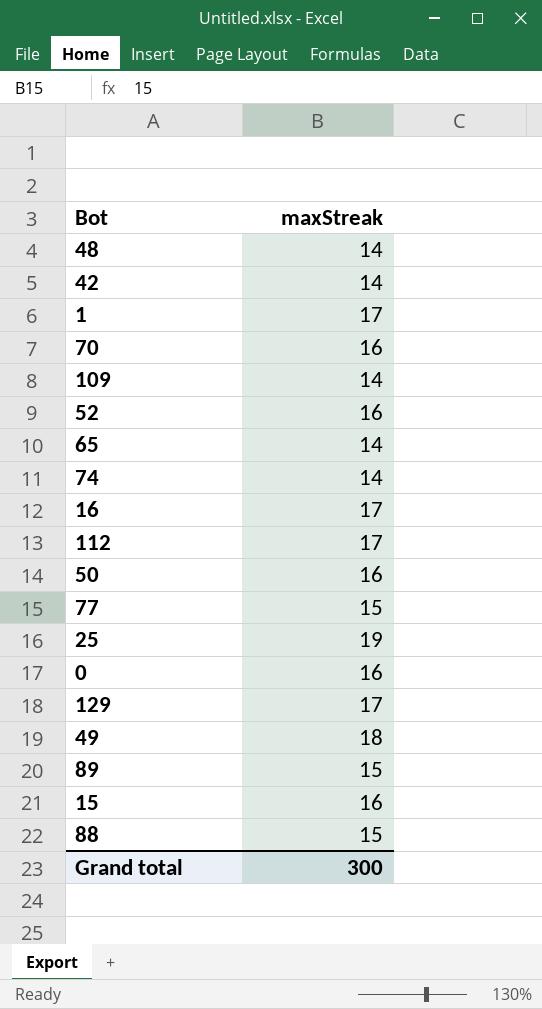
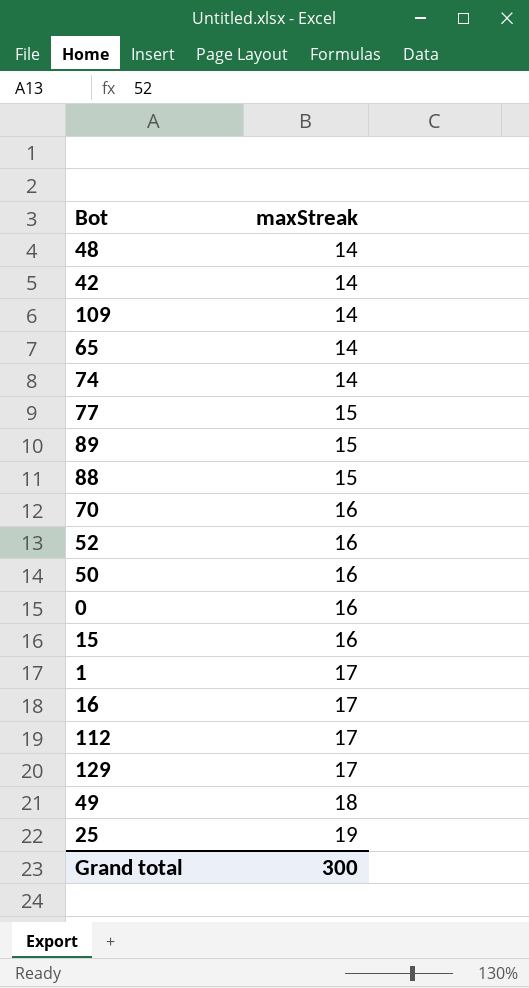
row order: none -> maxStreak ascending

